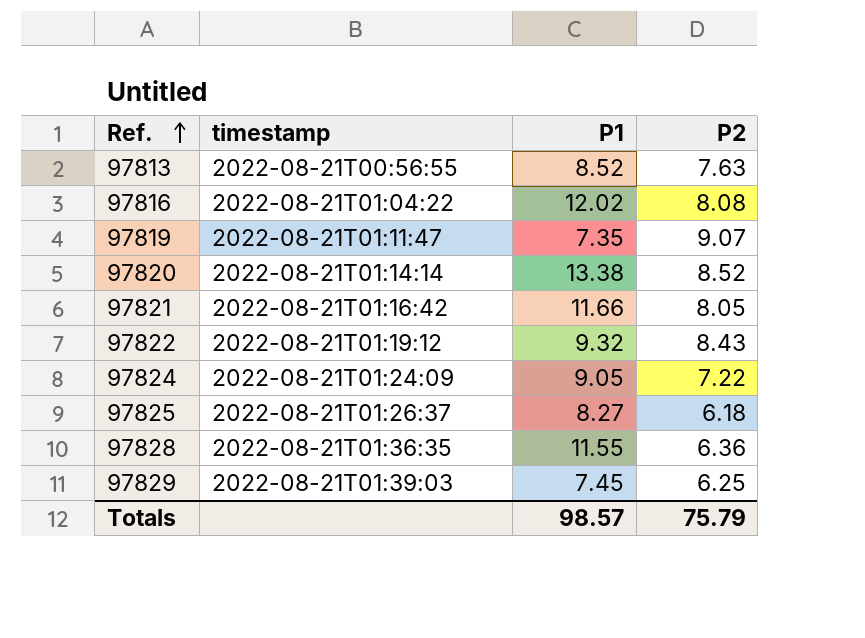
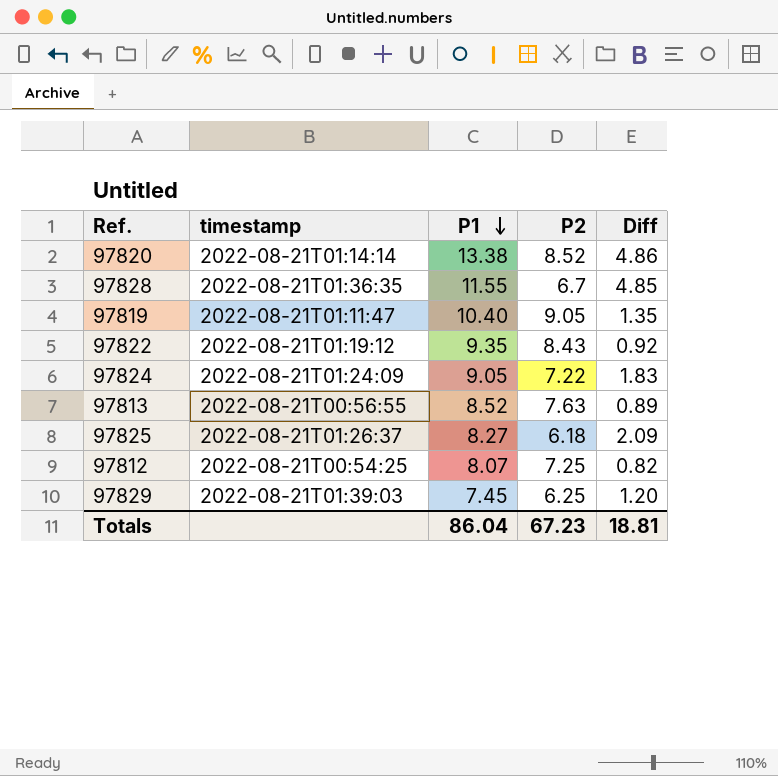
row order: Ref. ascending -> P1 descending
column Diff | formula: none -> [P1] - [P2]
row 97816: 2022-08-21T01:04:22 | 12.02 | 8.08 -> none
row 97821: 2022-08-21T01:16:42 | 11.66 | 8.05 -> none
97828 | P2: 6.36 -> 6.7
97819 | P1: 7.35 -> 10.40
97819 | P2: 9.07 -> 9.05
97822 | P1: 9.32 -> 9.35
row 97812: none -> 2022-08-21T00:54:25 | 8.07 | 7.25 | 0.82
Totals | P1: 98.57 -> 86.04
Totals | P2: 75.79 -> 67.23

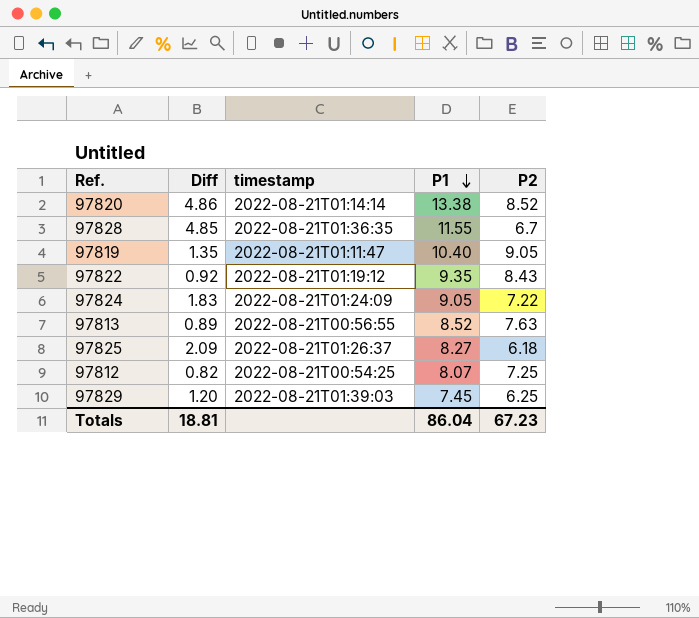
column Diff | position: 5 -> 2

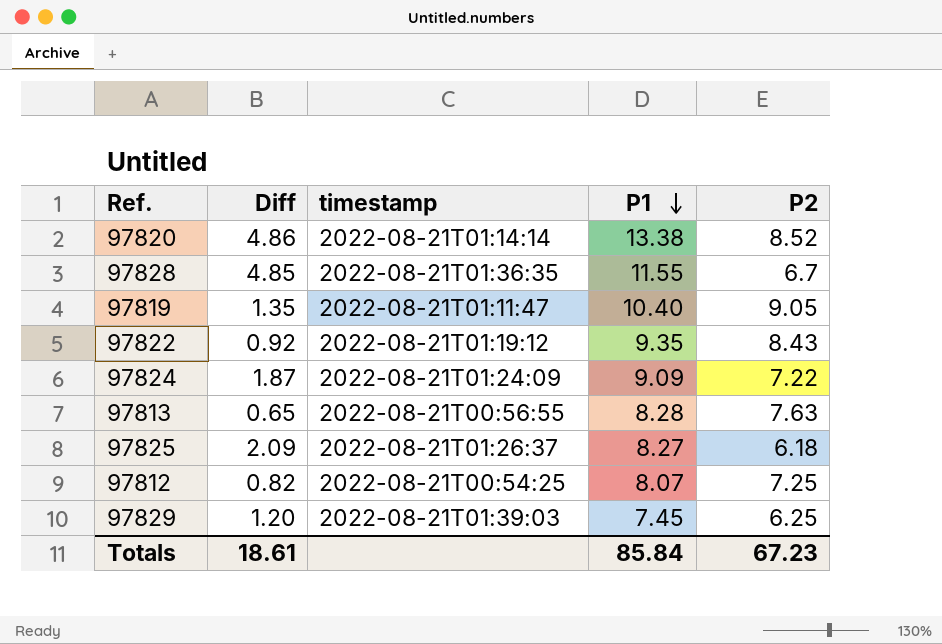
97824 | Diff: 1.83 -> 1.87
97824 | P1: 9.05 -> 9.09
97813 | Diff: 0.89 -> 0.65
97813 | P1: 8.52 -> 8.28
Totals | Diff: 18.81 -> 18.61
Totals | P1: 86.04 -> 85.84

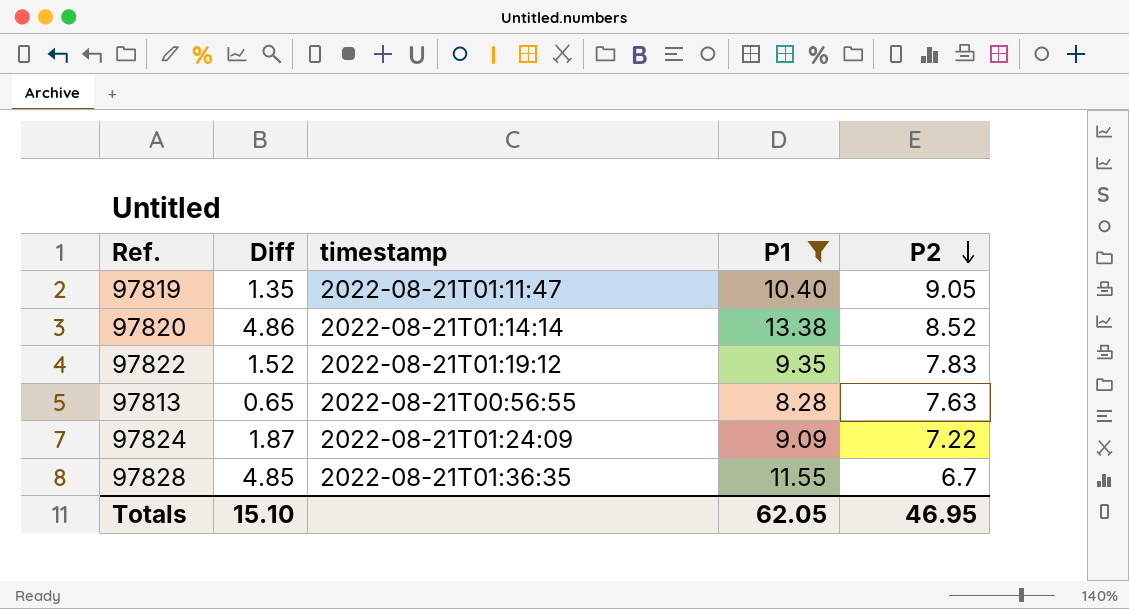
filter: none -> P1 >= 8.28
row order: P1 descending -> P2 descending
97822 | Diff: 0.92 -> 1.52
97822 | P2: 8.43 -> 7.83
Totals | Diff: 18.61 -> 15.10
Totals | P1: 85.84 -> 62.05
Totals | P2: 67.23 -> 46.95

